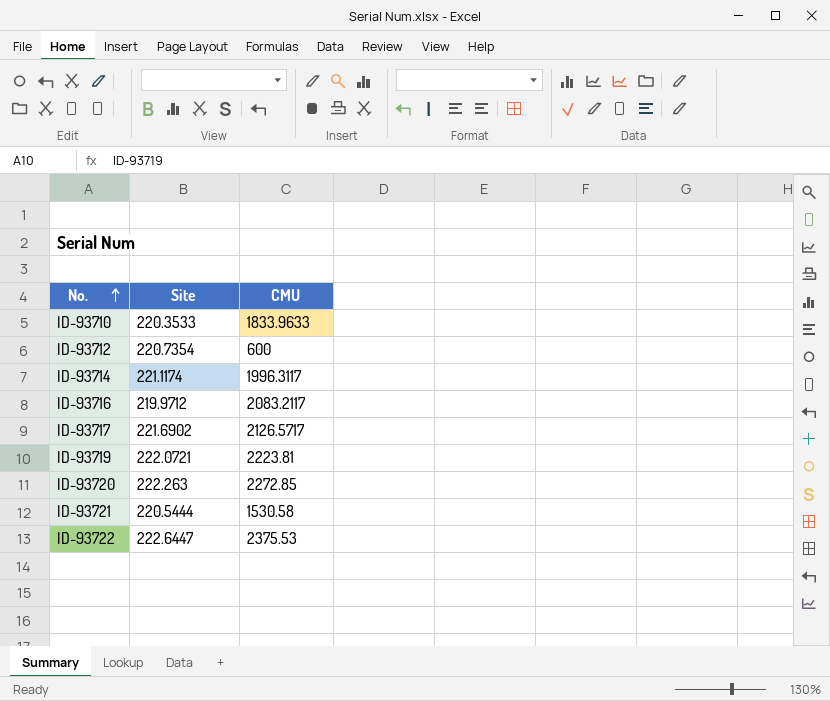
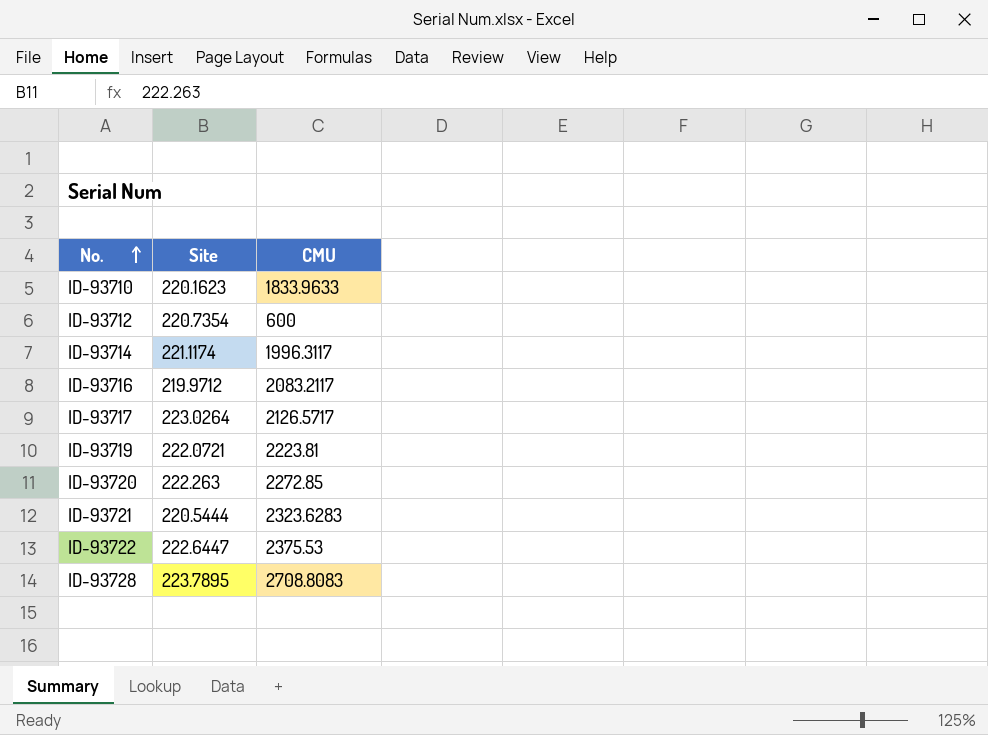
ID-93710 | Site: 220.3533 -> 220.1623
ID-93717 | Site: 221.6902 -> 223.0264
ID-93721 | CMU: 1530.58 -> 2323.6283
row ID-93728: none -> 223.7895 | 2708.8083

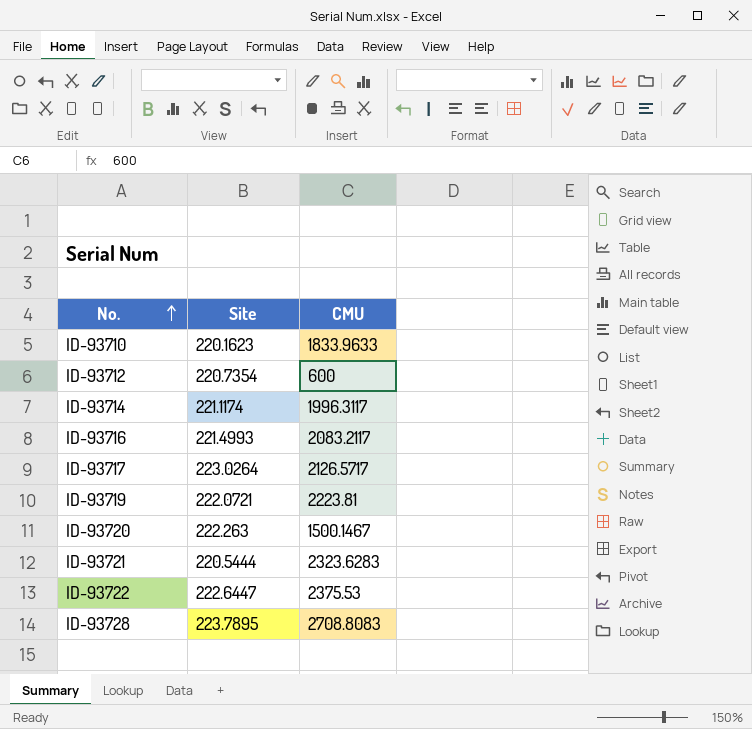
ID-93716 | Site: 219.9712 -> 221.4993
ID-93720 | CMU: 2272.85 -> 1500.1467

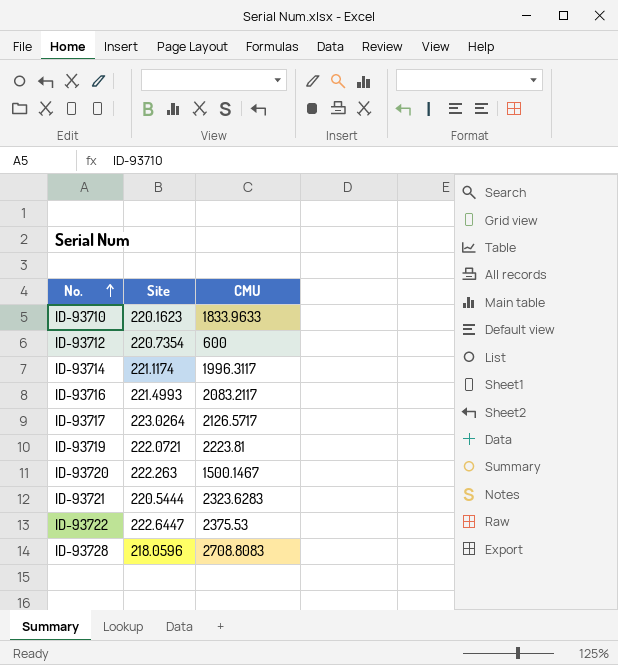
ID-93728 | Site: 223.7895 -> 218.0596

